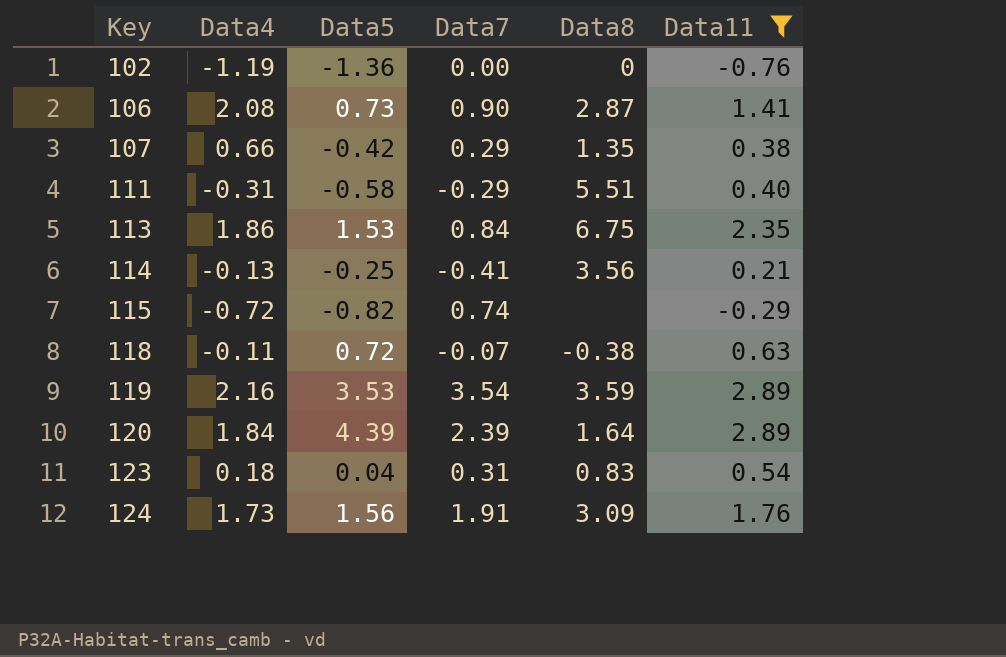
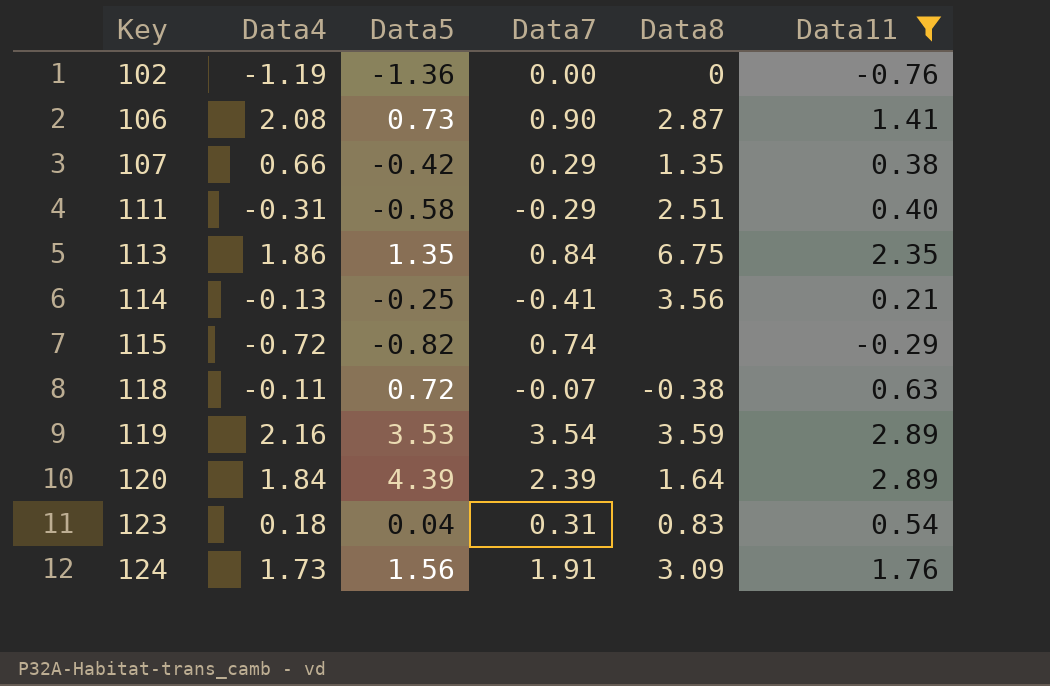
111 | Data8: 5.51 -> 2.51
113 | Data5: 1.53 -> 1.35

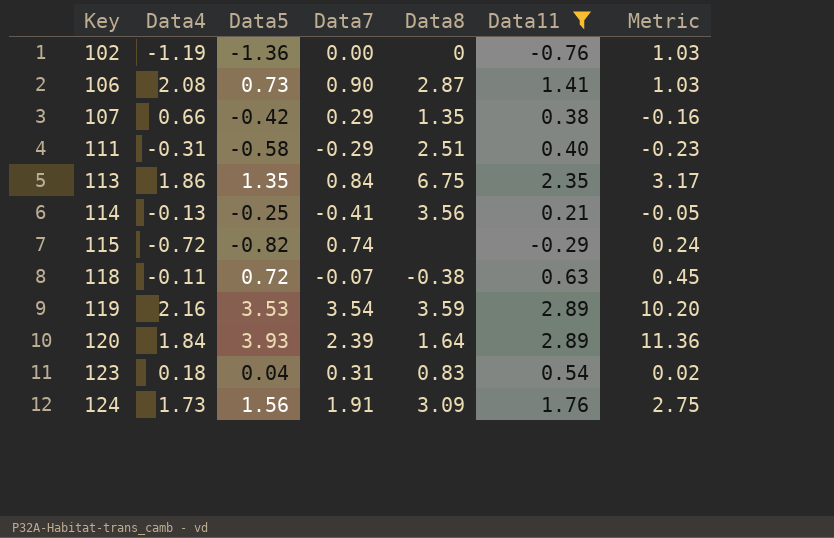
column Metric | formula: none -> [Data5] * [Data11]
120 | Data5: 4.39 -> 3.93

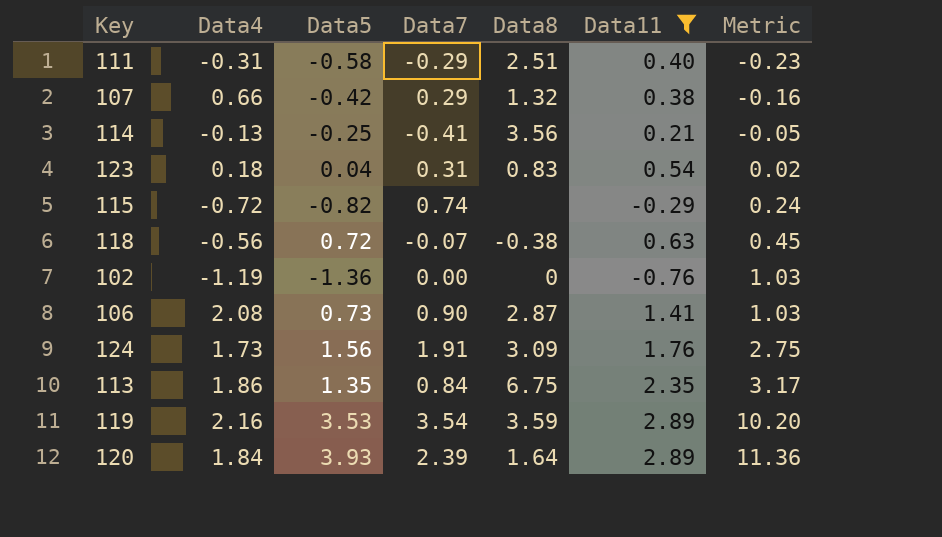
row order: Key ascending -> Metric ascending
107 | Data8: 1.35 -> 1.32
118 | Data4: -0.11 -> -0.56

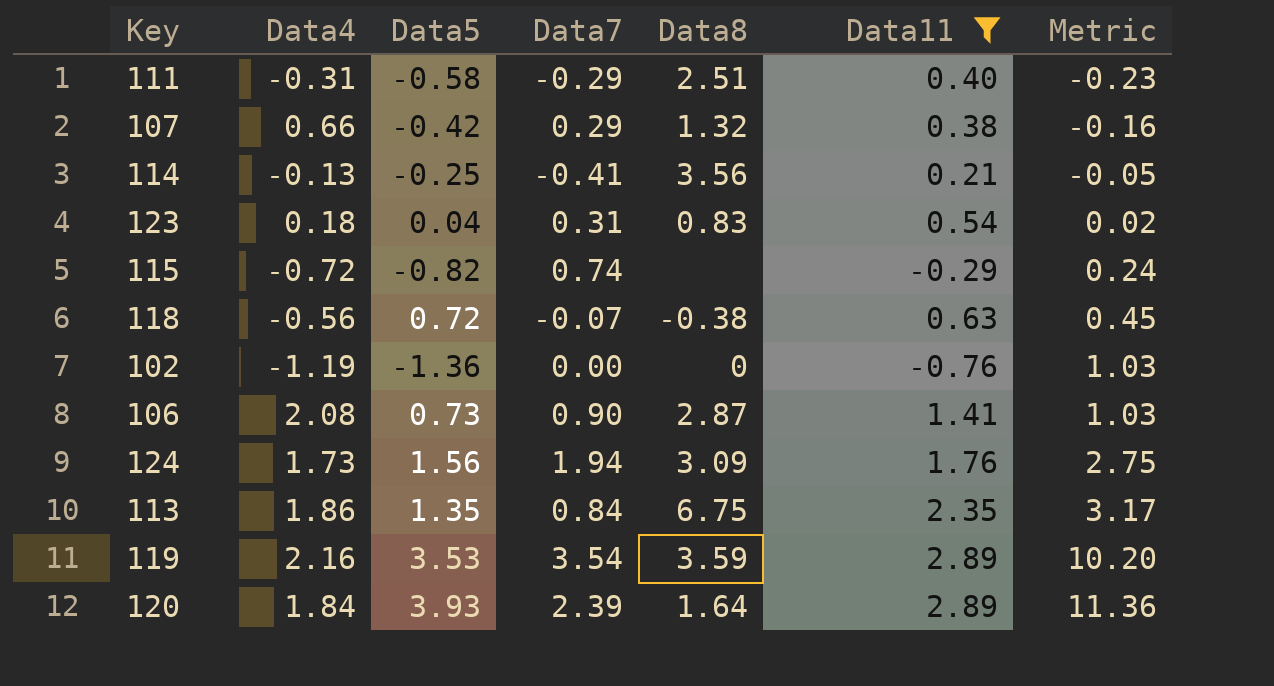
124 | Data7: 1.91 -> 1.94

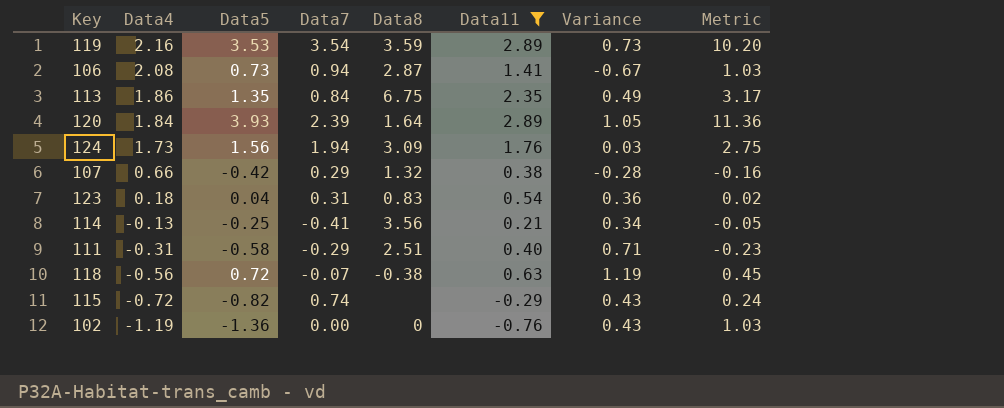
row order: Metric ascending -> Data4 descending
column Variance | formula: none -> [Data11] - [Data4]
106 | Data7: 0.90 -> 0.94

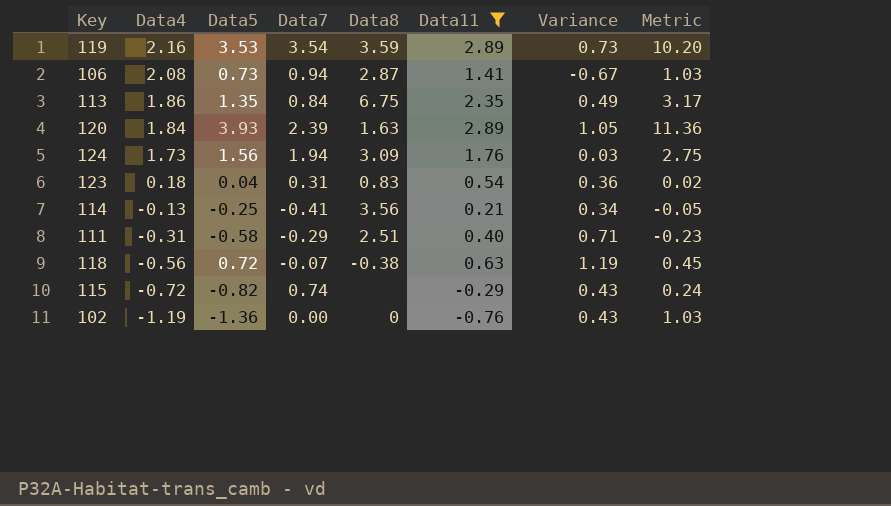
row 107: 0.66 | -0.42 | 0.29 | 1.32 | 0.38 | -0.28 | -0.16 -> none
120 | Data8: 1.64 -> 1.63

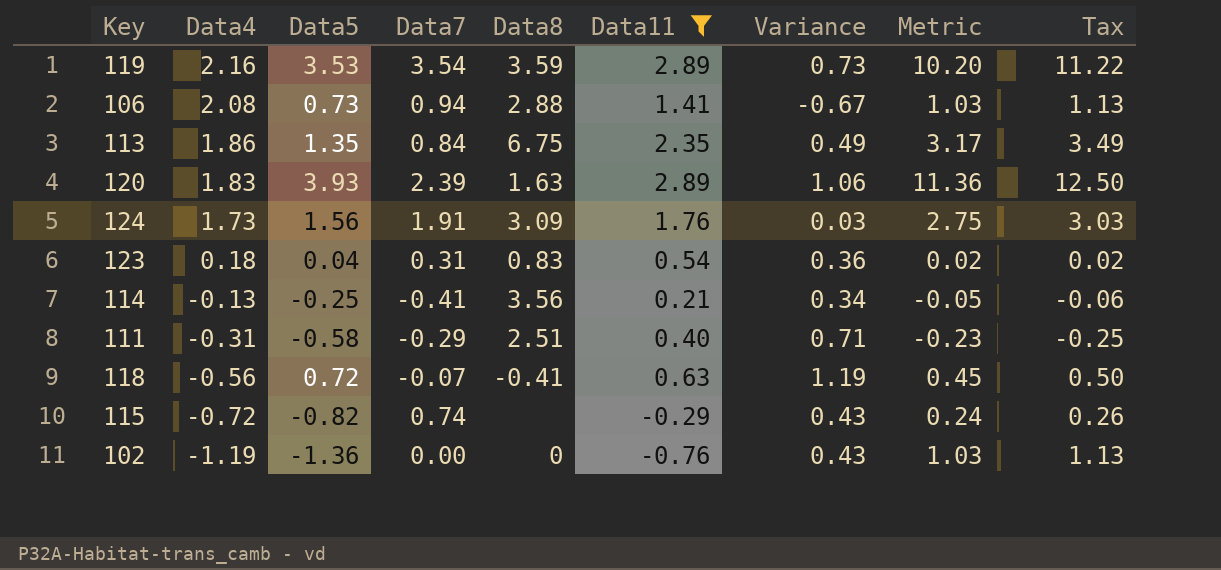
column Tax | formula: none -> [Metric] * 1.1
106 | Data8: 2.87 -> 2.88
120 | Data4: 1.84 -> 1.83
120 | Variance: 1.05 -> 1.06
124 | Data7: 1.94 -> 1.91
118 | Data8: -0.38 -> -0.41

